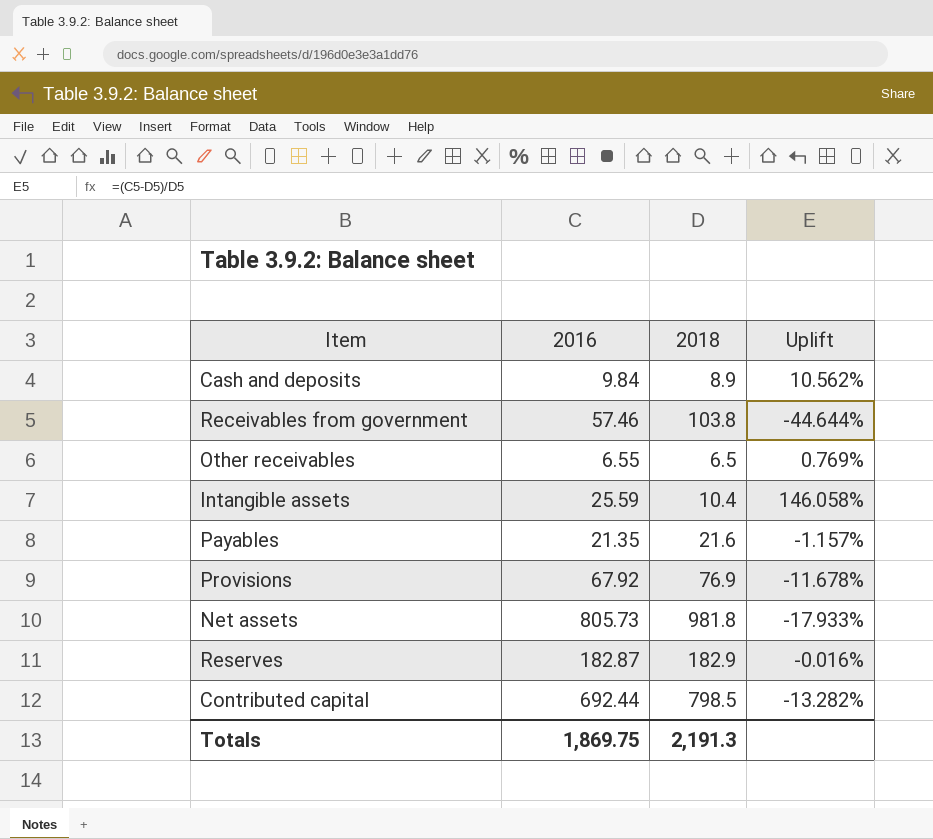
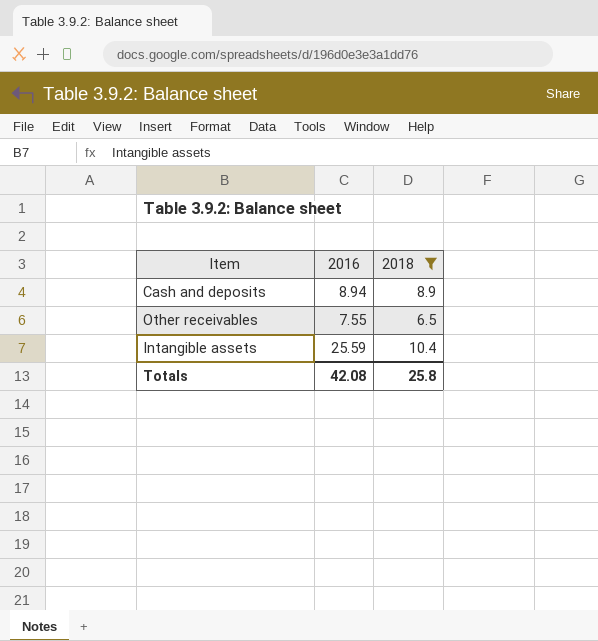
filter: none -> 2018 <= 10.4
column Uplift | formula: ([2016] - [2018]) / [2018] -> none
Cash and deposits | 2016: 9.84 -> 8.94
Other receivables | 2016: 6.55 -> 7.55
Totals | 2016: 1,869.75 -> 42.08
Totals | 2018: 2,191.3 -> 25.8

